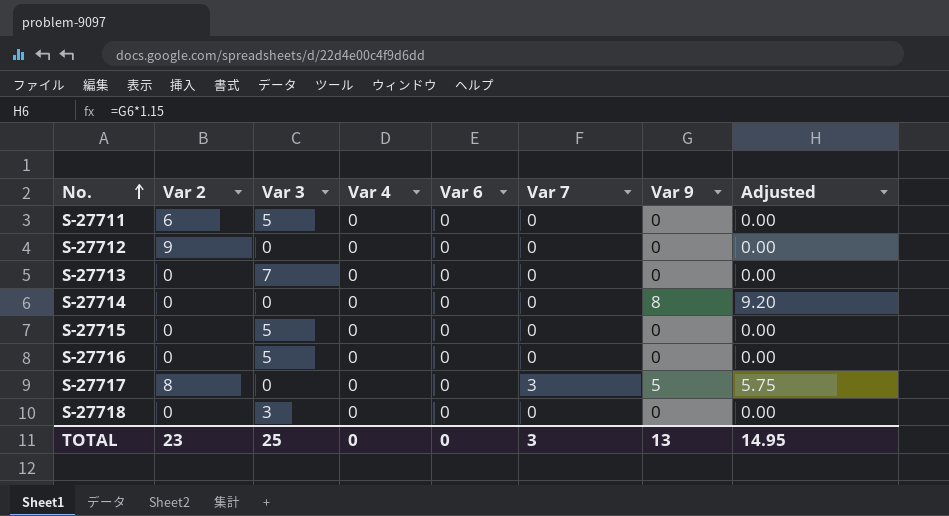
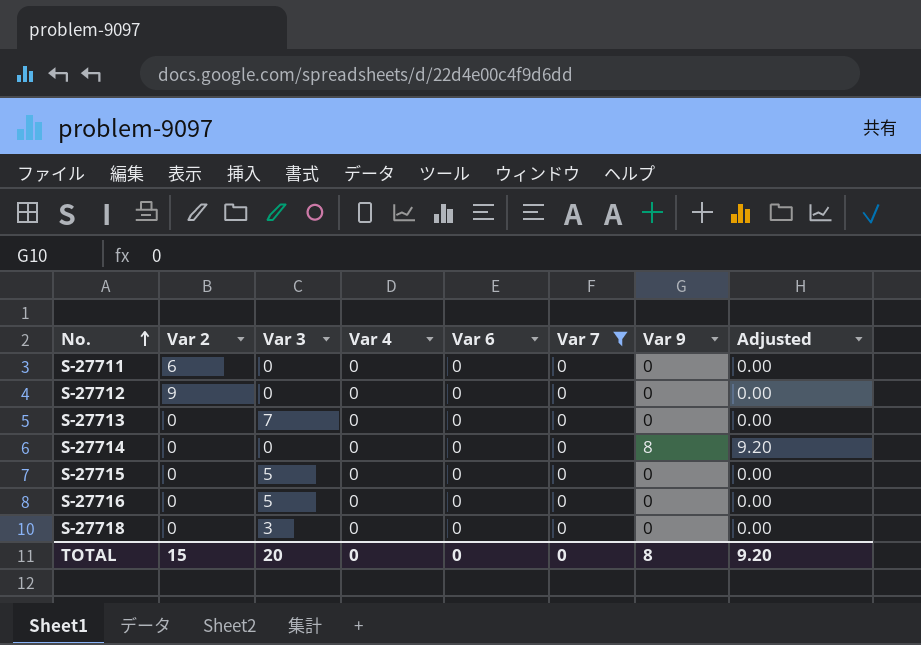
filter: none -> Var 7 = 0
S-27711 | Var 3: 5 -> 0
TOTAL | Var 2: 23 -> 15
TOTAL | Var 3: 25 -> 20
TOTAL | Var 7: 3 -> 0
TOTAL | Var 9: 13 -> 8
TOTAL | Adjusted: 14.95 -> 9.20

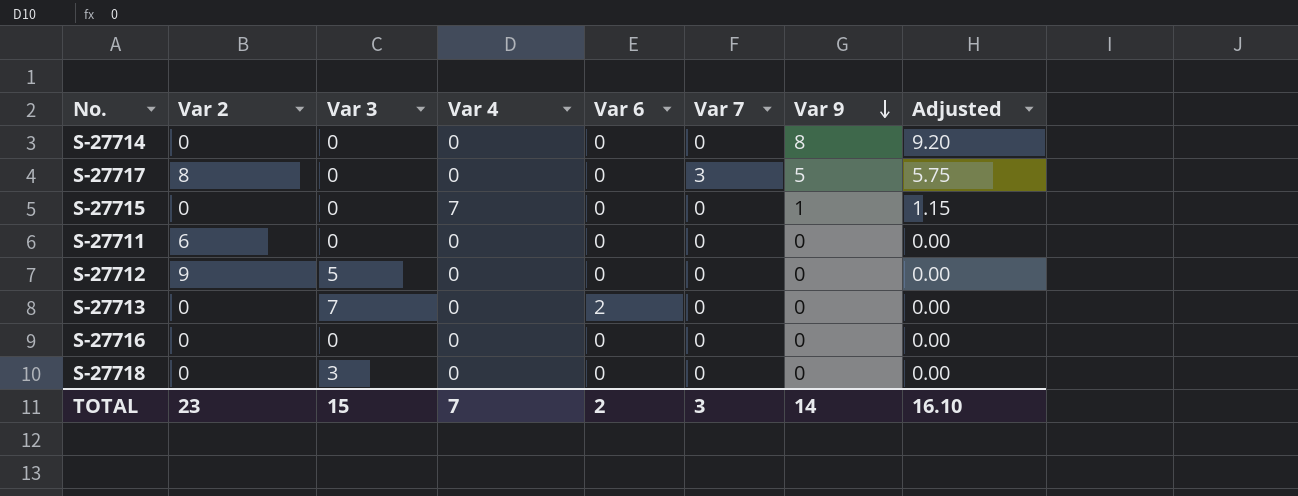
filter: Var 7 = 0 -> none
row order: No. ascending -> Var 9 descending
S-27715 | Var 3: 5 -> 0
S-27715 | Var 4: 0 -> 7
S-27715 | Var 9: 0 -> 1
S-27715 | Adjusted: 0.00 -> 1.15
S-27712 | Var 3: 0 -> 5
S-27713 | Var 6: 0 -> 2
S-27716 | Var 3: 5 -> 0
TOTAL | Var 2: 15 -> 23
TOTAL | Var 3: 20 -> 15
TOTAL | Var 4: 0 -> 7
TOTAL | Var 6: 0 -> 2
TOTAL | Var 7: 0 -> 3
TOTAL | Var 9: 8 -> 14
TOTAL | Adjusted: 9.20 -> 16.10

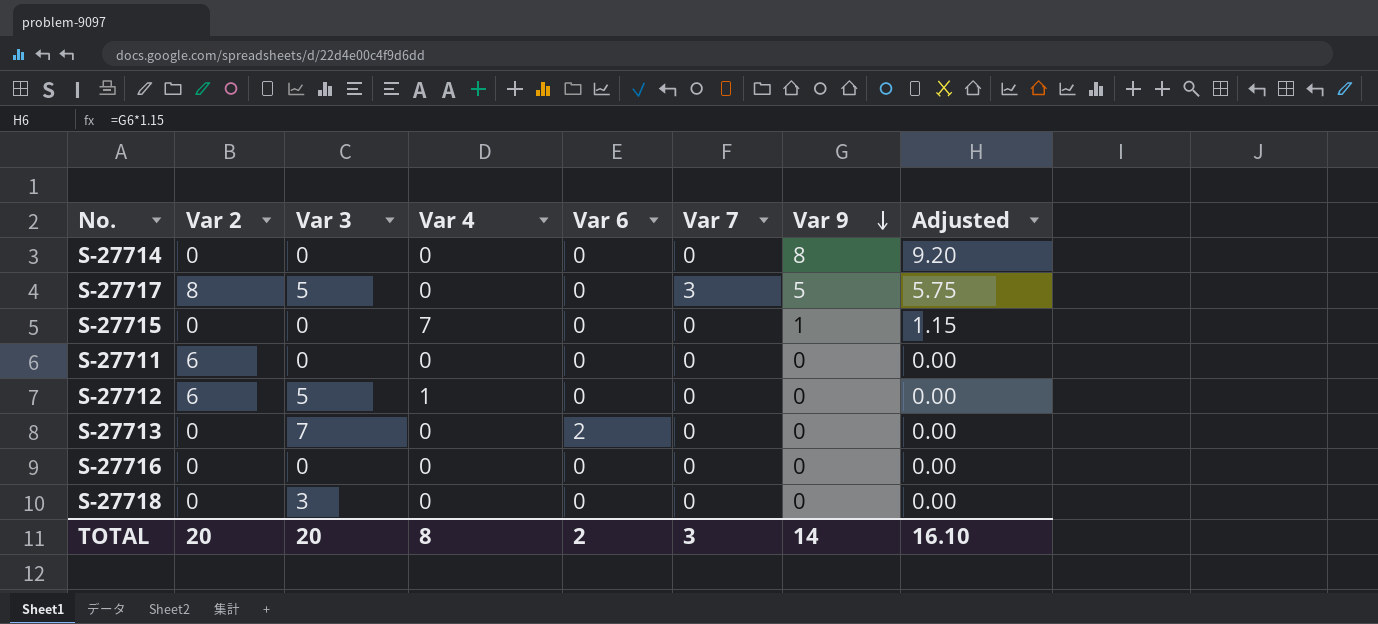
S-27717 | Var 3: 0 -> 5
S-27712 | Var 2: 9 -> 6
S-27712 | Var 4: 0 -> 1
TOTAL | Var 2: 23 -> 20
TOTAL | Var 3: 15 -> 20
TOTAL | Var 4: 7 -> 8

